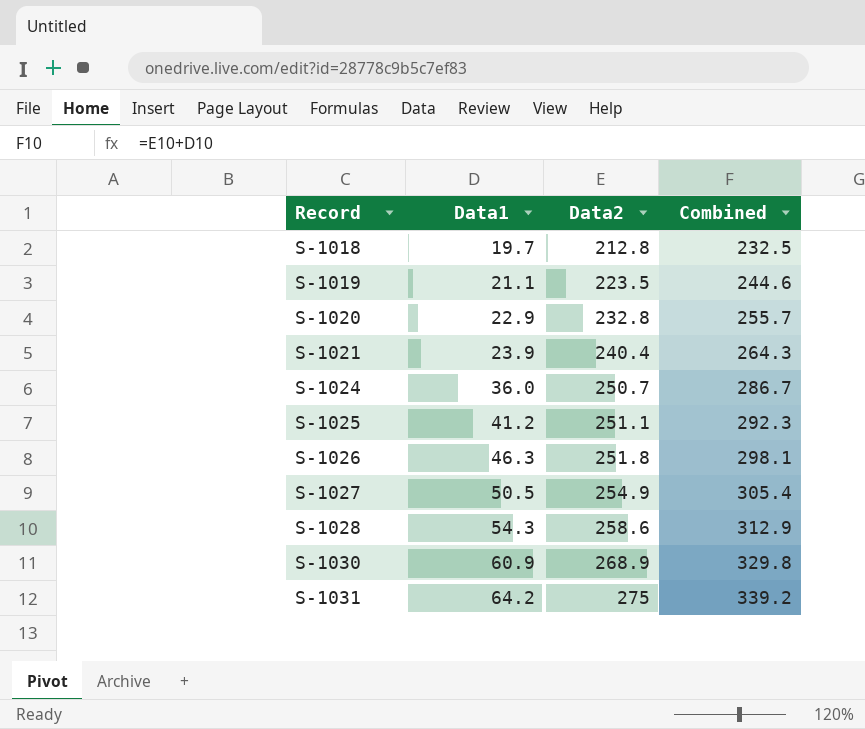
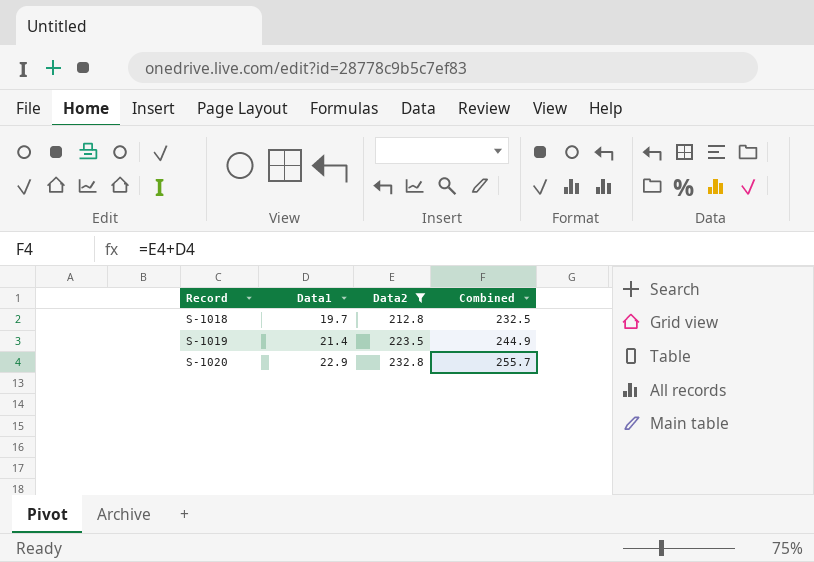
filter: none -> Data2 <= 232.8
S-1019 | Data1: 21.1 -> 21.4
S-1019 | Combined: 244.6 -> 244.9

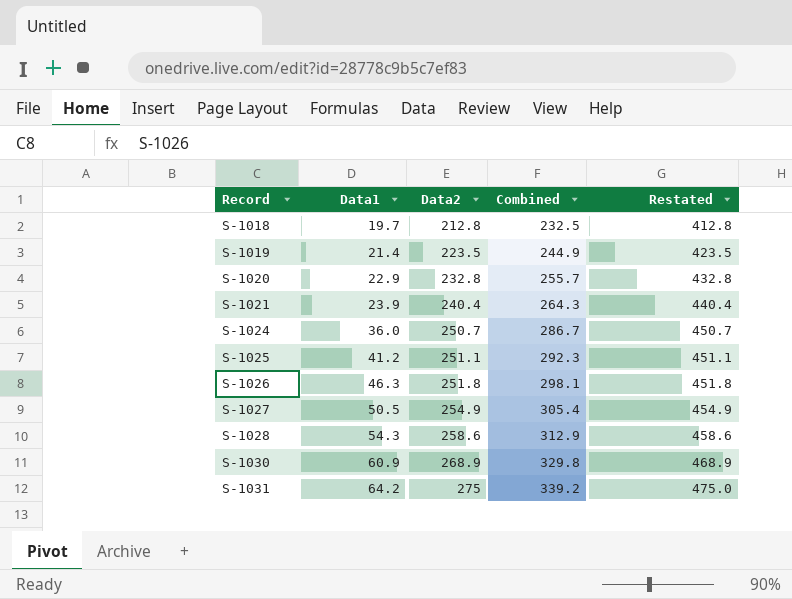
filter: Data2 <= 232.8 -> none
column Restated | formula: none -> [Data2] + 200

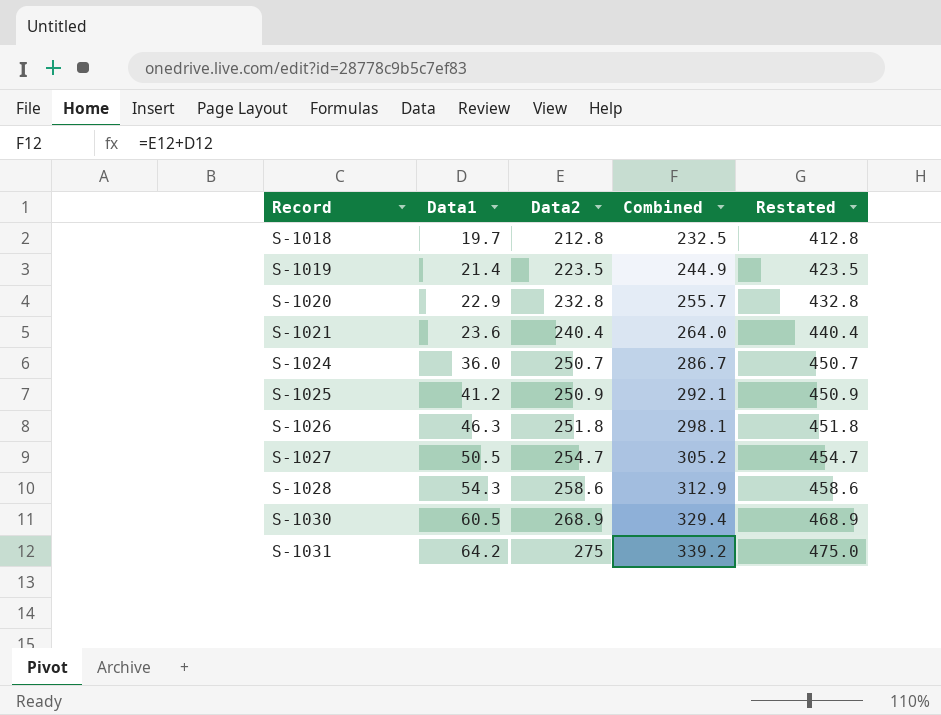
S-1021 | Data1: 23.9 -> 23.6
S-1021 | Combined: 264.3 -> 264.0
S-1025 | Data2: 251.1 -> 250.9
S-1025 | Combined: 292.3 -> 292.1
S-1025 | Restated: 451.1 -> 450.9
S-1027 | Data2: 254.9 -> 254.7
S-1027 | Combined: 305.4 -> 305.2
S-1027 | Restated: 454.9 -> 454.7
S-1030 | Data1: 60.9 -> 60.5
S-1030 | Combined: 329.8 -> 329.4

